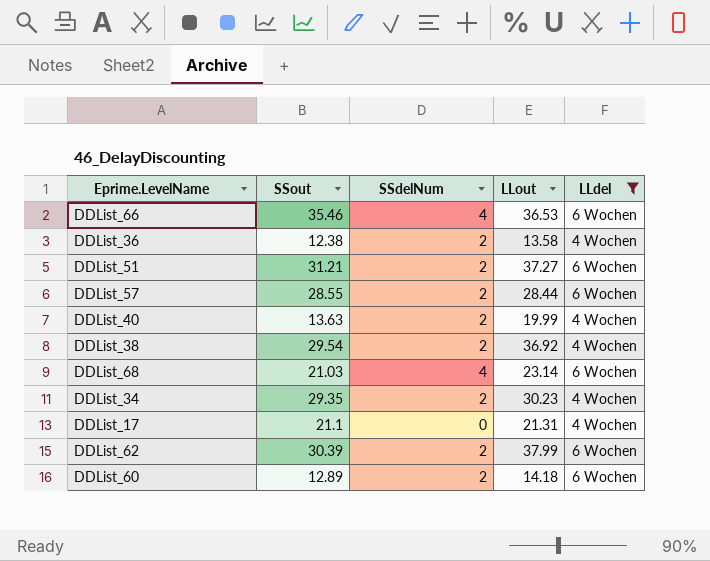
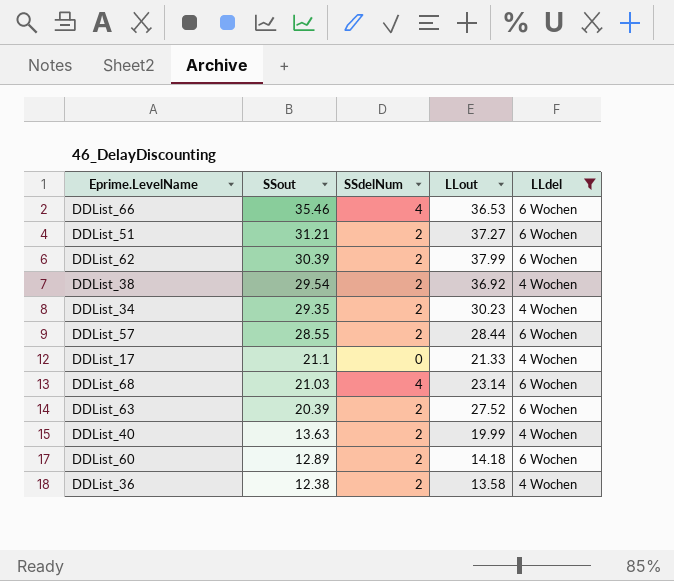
row order: none -> SSout descending
DDList_17 | LLout: 21.31 -> 21.33
row DDList_63: none -> 20.39 | 2 | 27.52 | 6 Wochen

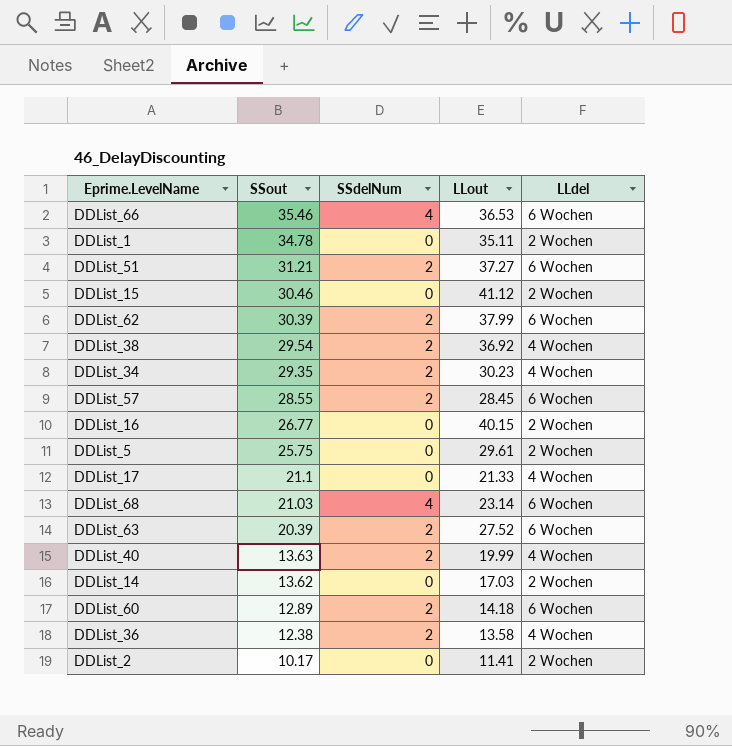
filter: LLdel != 2 Wochen -> none
DDList_57 | LLout: 28.44 -> 28.45

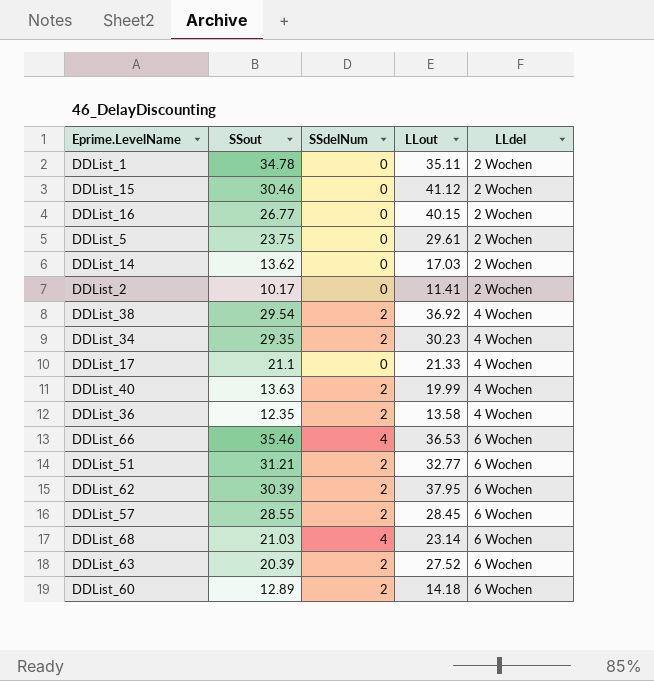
row order: SSout descending -> LLdel ascending
DDList_5 | SSout: 25.75 -> 23.75
DDList_36 | SSout: 12.38 -> 12.35
DDList_51 | LLout: 37.27 -> 32.77
DDList_62 | LLout: 37.99 -> 37.95

